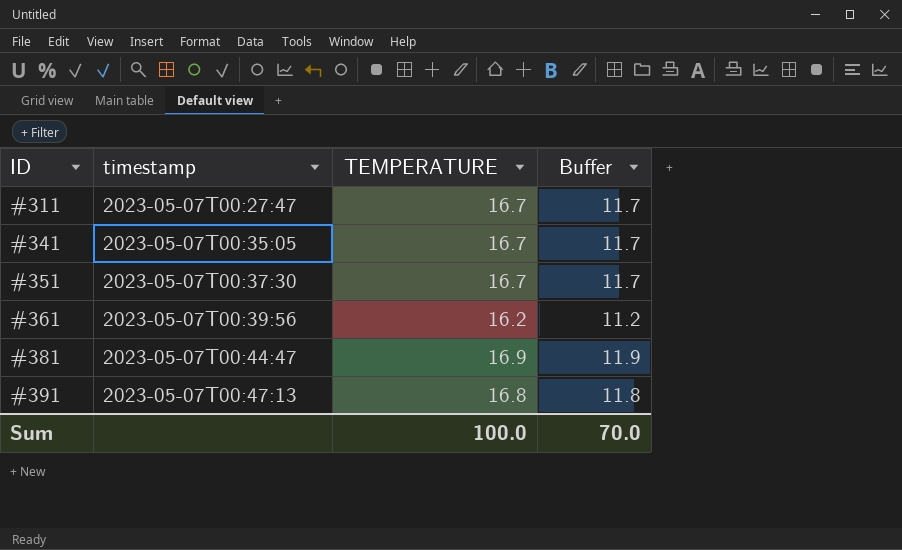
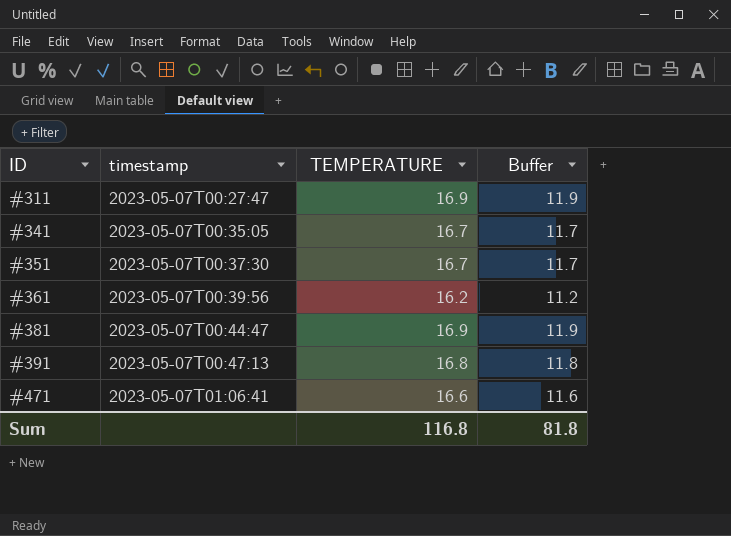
#311 | TEMPERATURE: 16.7 -> 16.9
#311 | Buffer: 11.7 -> 11.9
row #471: none -> 2023-05-07T01:06:41 | 16.6 | 11.6
Sum | TEMPERATURE: 100.0 -> 116.8
Sum | Buffer: 70.0 -> 81.8

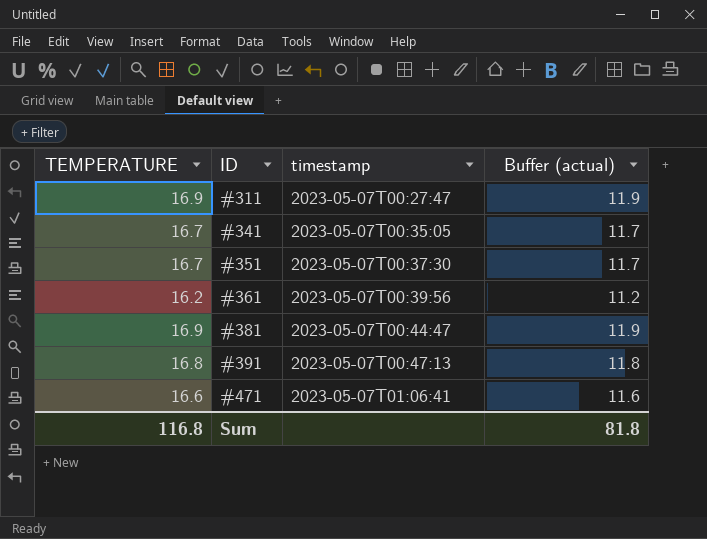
column TEMPERATURE | position: 3 -> 1
column name: Buffer -> Buffer (actual)

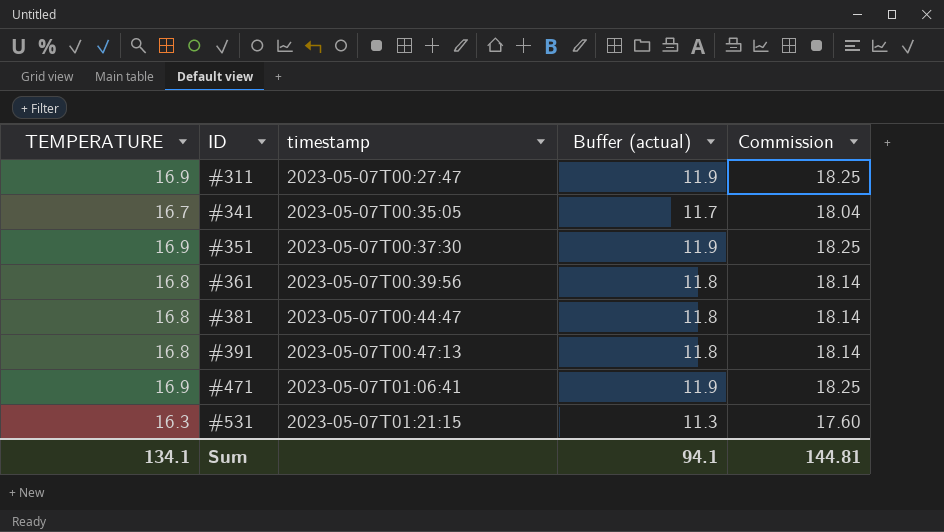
column Commission | formula: none -> [TEMPERATURE] * 1.08
#351 | TEMPERATURE: 16.7 -> 16.9
#351 | Buffer (actual): 11.7 -> 11.9
#361 | TEMPERATURE: 16.2 -> 16.8
#361 | Buffer (actual): 11.2 -> 11.8
#381 | TEMPERATURE: 16.9 -> 16.8
#381 | Buffer (actual): 11.9 -> 11.8
#471 | TEMPERATURE: 16.6 -> 16.9
#471 | Buffer (actual): 11.6 -> 11.9
row #531: none -> 16.3 | 2023-05-07T01:21:15 | 11.3 | 17.60
Sum | TEMPERATURE: 116.8 -> 134.1
Sum | Buffer (actual): 81.8 -> 94.1

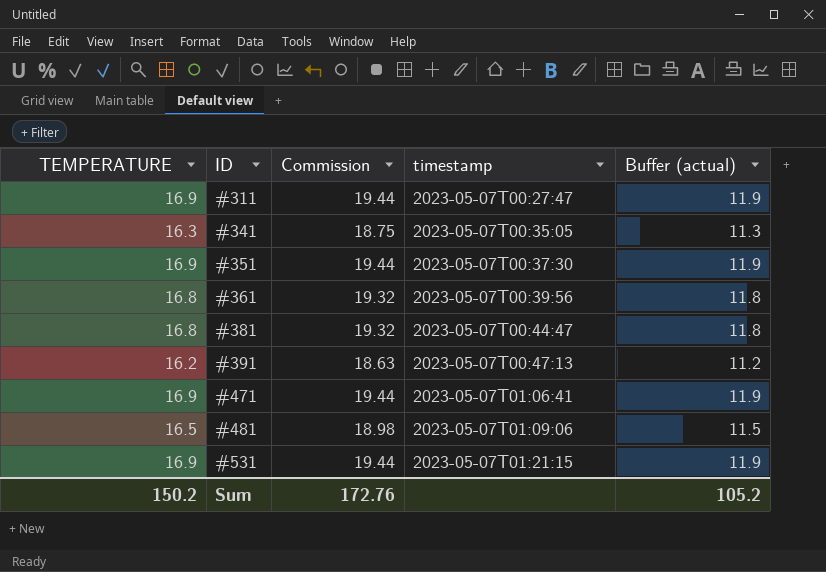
column Commission | formula: [TEMPERATURE] * 1.08 -> [TEMPERATURE] * 1.15
column Commission | position: 5 -> 3
#341 | TEMPERATURE: 16.7 -> 16.3
#341 | Buffer (actual): 11.7 -> 11.3
#391 | TEMPERATURE: 16.8 -> 16.2
#391 | Buffer (actual): 11.8 -> 11.2
row #481: none -> 16.5 | 18.98 | 2023-05-07T01:09:06 | 11.5
#531 | TEMPERATURE: 16.3 -> 16.9
#531 | Buffer (actual): 11.3 -> 11.9
Sum | TEMPERATURE: 134.1 -> 150.2
Sum | Commission: 144.81 -> 172.76
Sum | Buffer (actual): 94.1 -> 105.2

